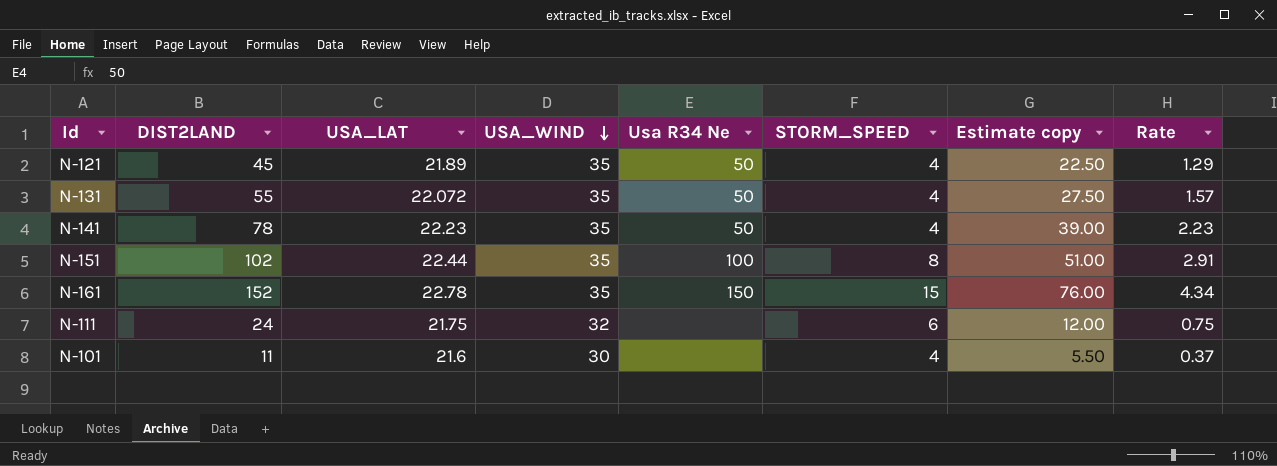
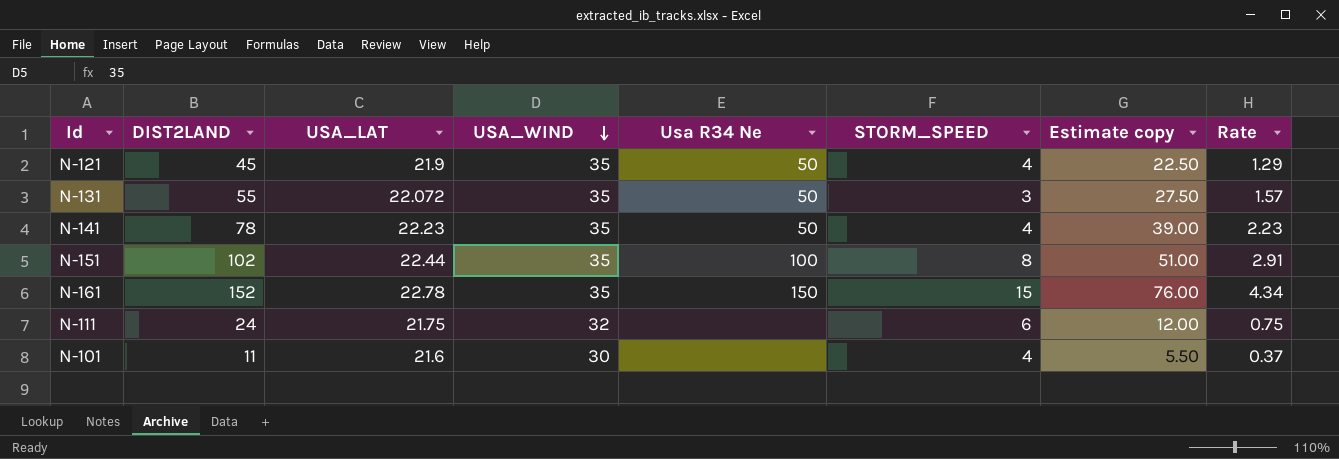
N-121 | USA_LAT: 21.89 -> 21.9
N-131 | STORM_SPEED: 4 -> 3

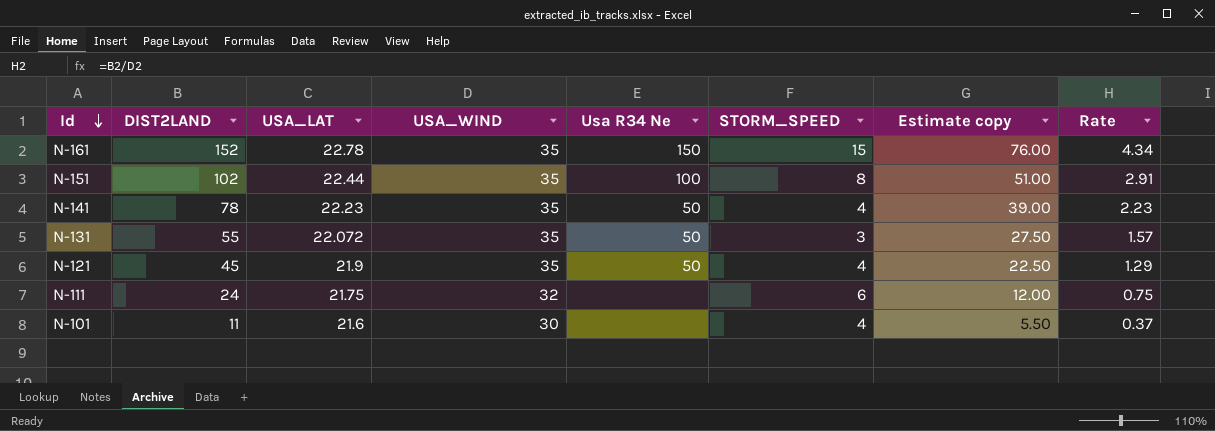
row order: USA_WIND descending -> Id descending

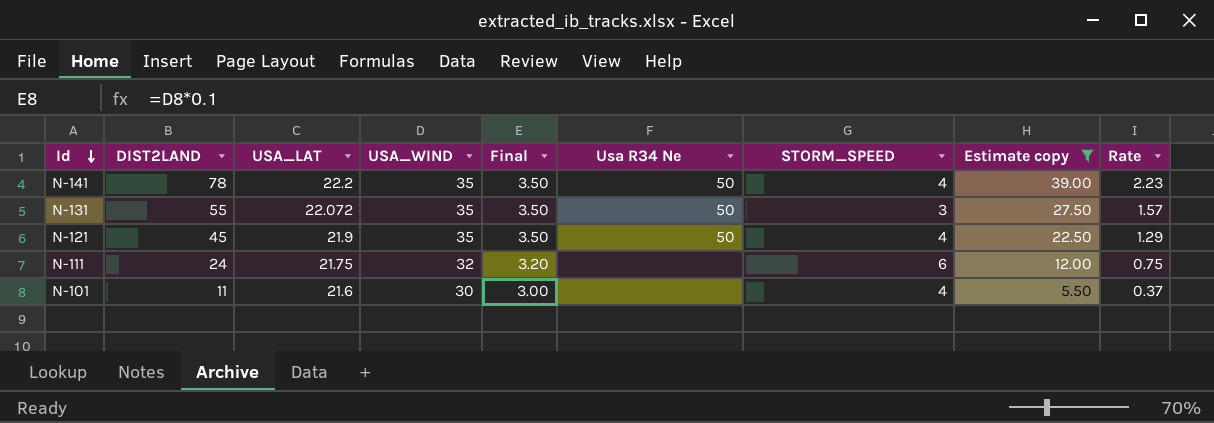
filter: none -> Estimate copy <= 39.00
column Final | formula: none -> [USA_WIND] * 0.1
N-141 | USA_LAT: 22.23 -> 22.2

